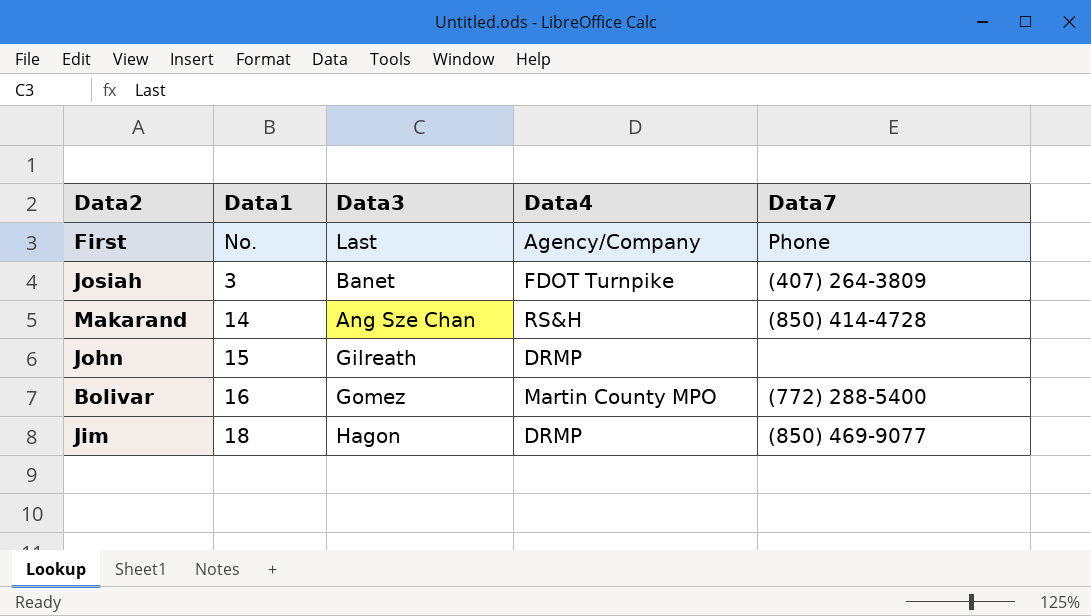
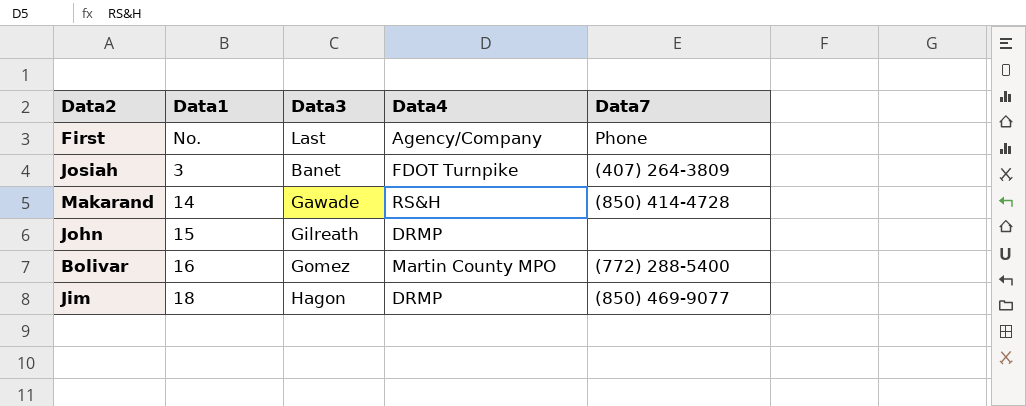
Makarand | Data3: Ang Sze Chan -> Gawade

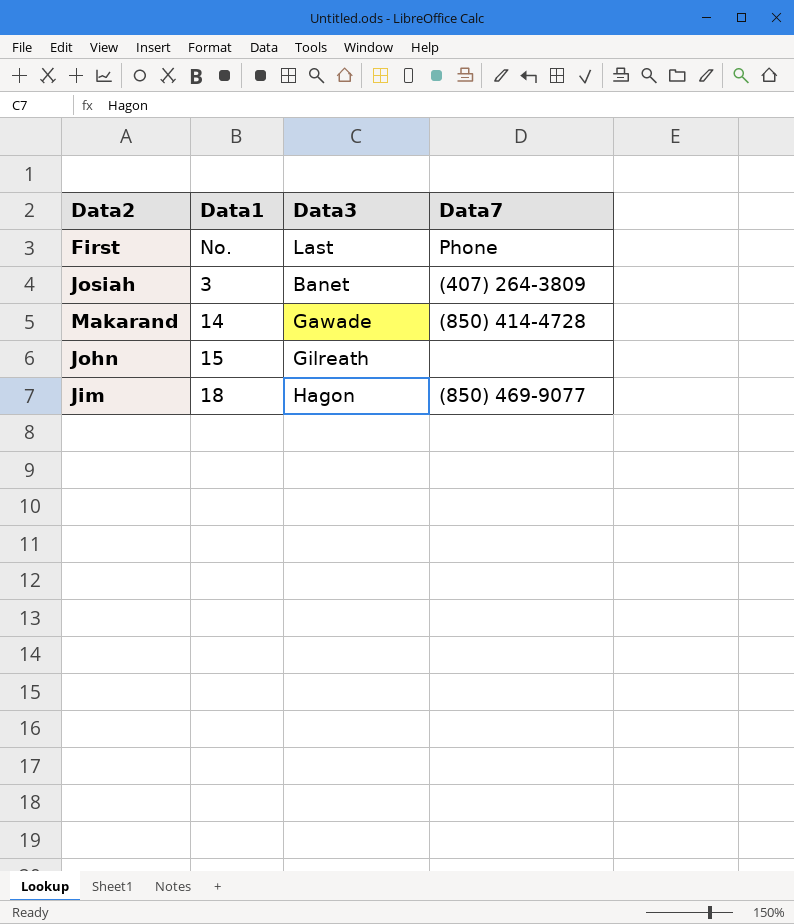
column Data4 | position: 4 -> none
row Bolivar: 16 | Gomez | Martin County MPO | (772) 288-5400 -> none

